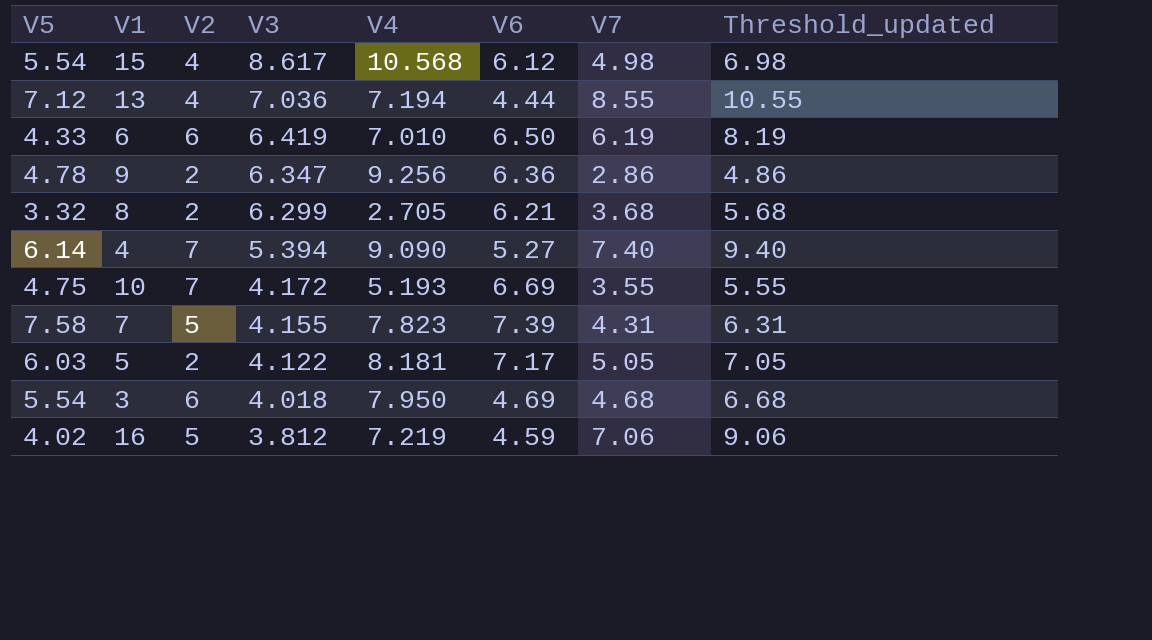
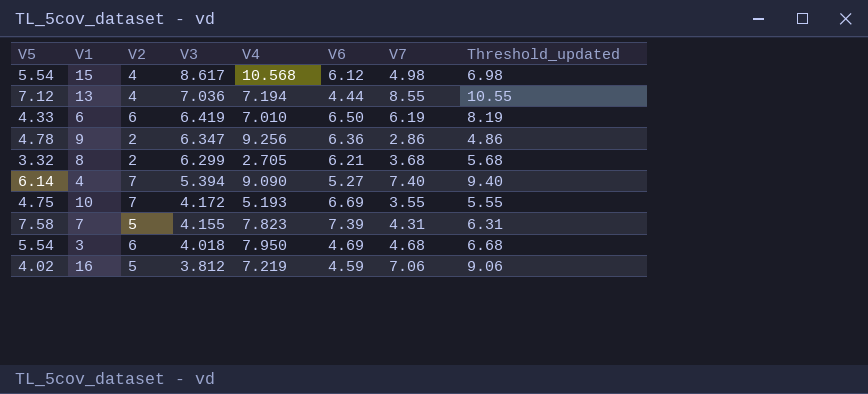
row 5: 6.03 | 2 | 4.122 | 8.181 | 7.17 | 5.05 | 7.05 -> none

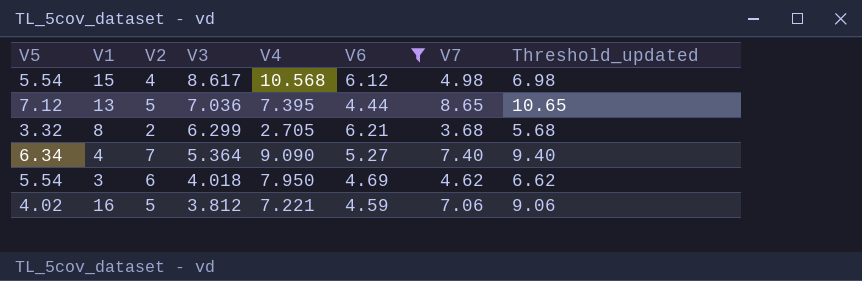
filter: none -> V6 <= 6.21
13 | V2: 4 -> 5
13 | V4: 7.194 -> 7.395
13 | V7: 8.55 -> 8.65
13 | Threshold_updated: 10.55 -> 10.65
4 | V5: 6.14 -> 6.34
4 | V3: 5.394 -> 5.364
3 | V7: 4.68 -> 4.62
3 | Threshold_updated: 6.68 -> 6.62
16 | V4: 7.219 -> 7.221

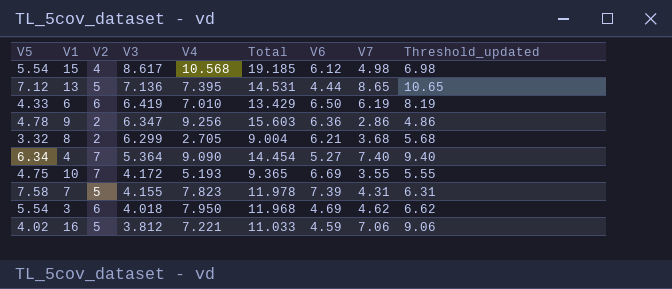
filter: V6 <= 6.21 -> none
column Total | formula: none -> [V3] + [V4]
13 | V3: 7.036 -> 7.136

